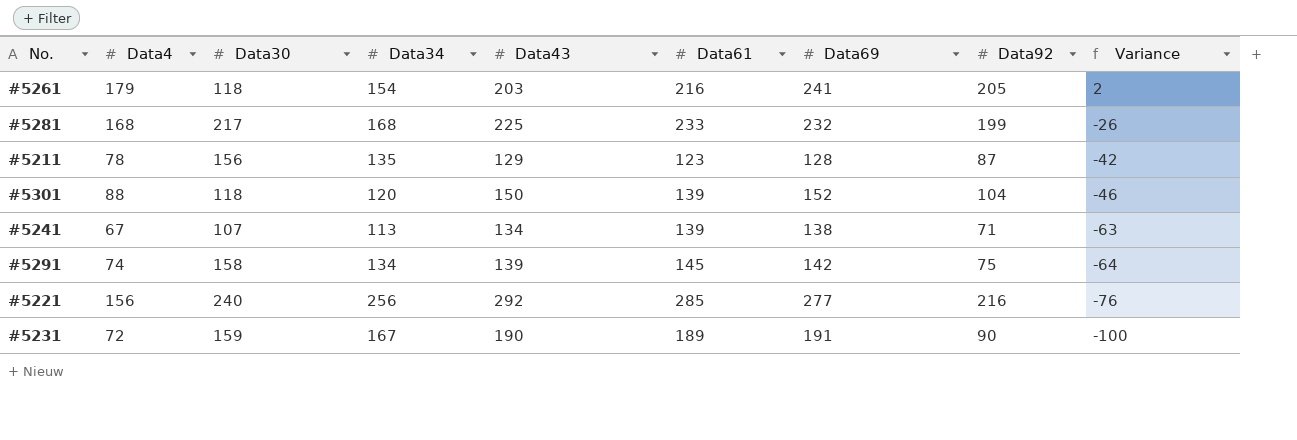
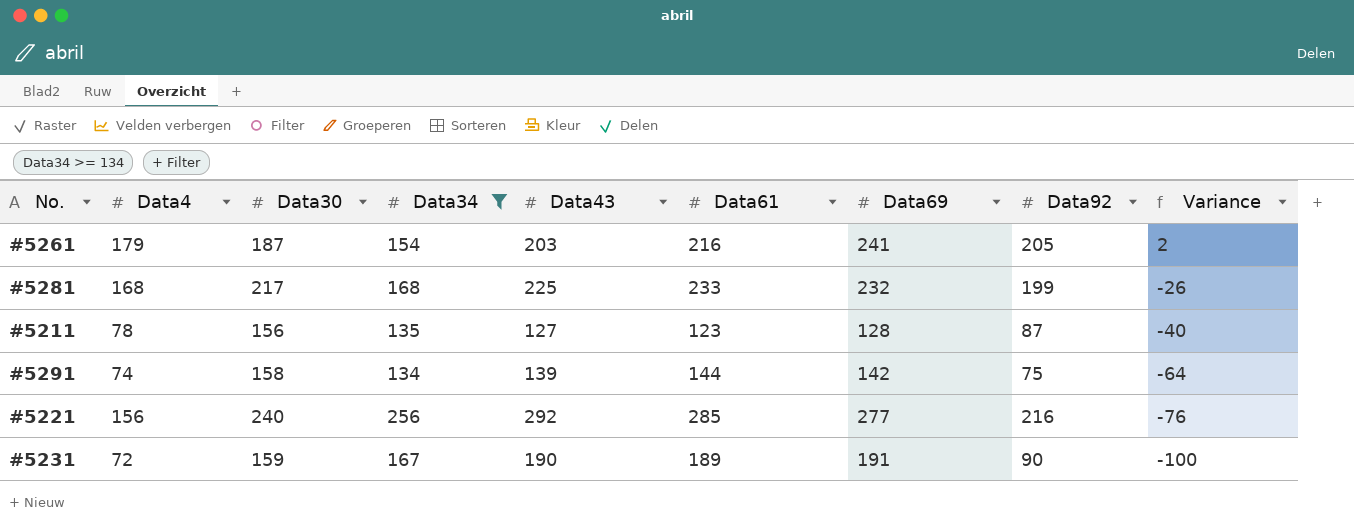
filter: none -> Data34 >= 134
#5261 | Data30: 118 -> 187
#5211 | Data43: 129 -> 127
#5211 | Variance: -42 -> -40
#5291 | Data61: 145 -> 144

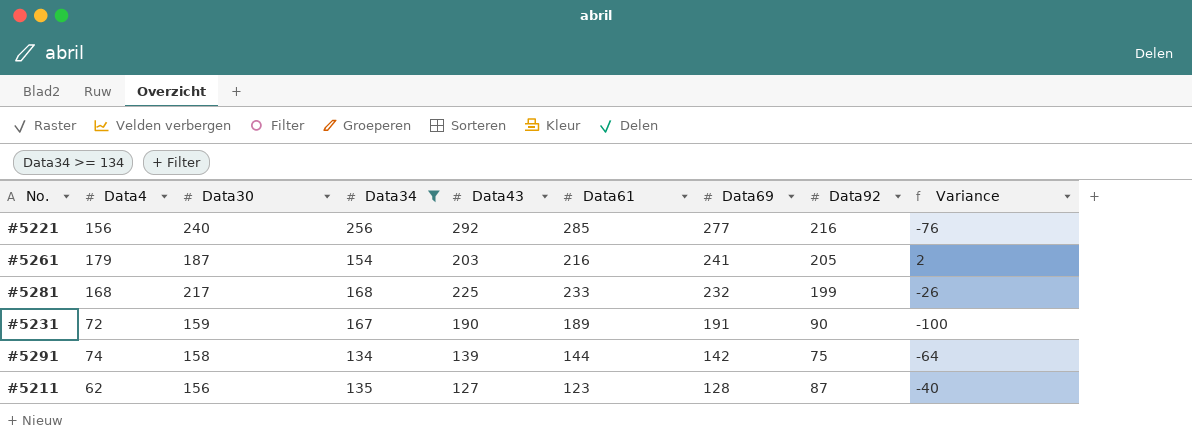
row order: Variance descending -> Data69 descending
#5211 | Data4: 78 -> 62

